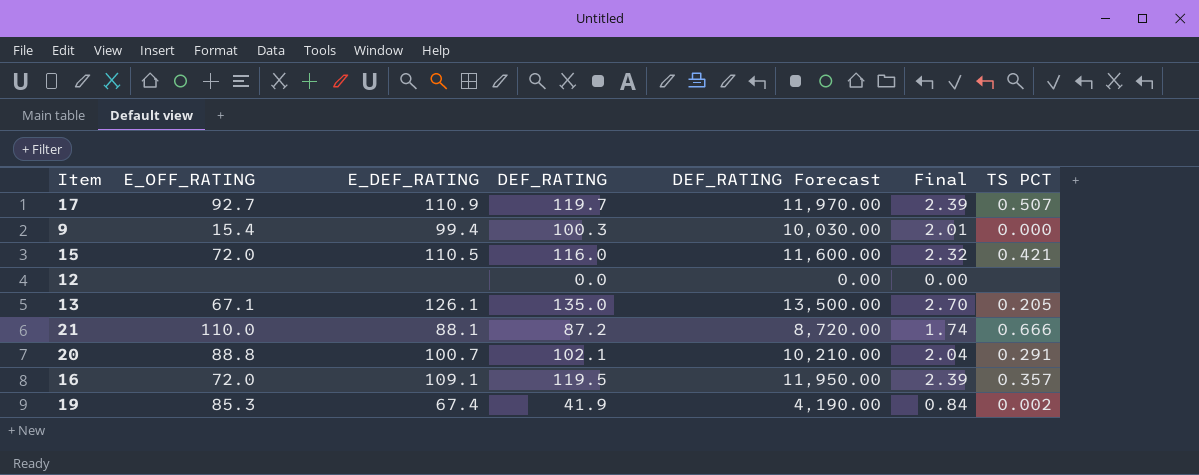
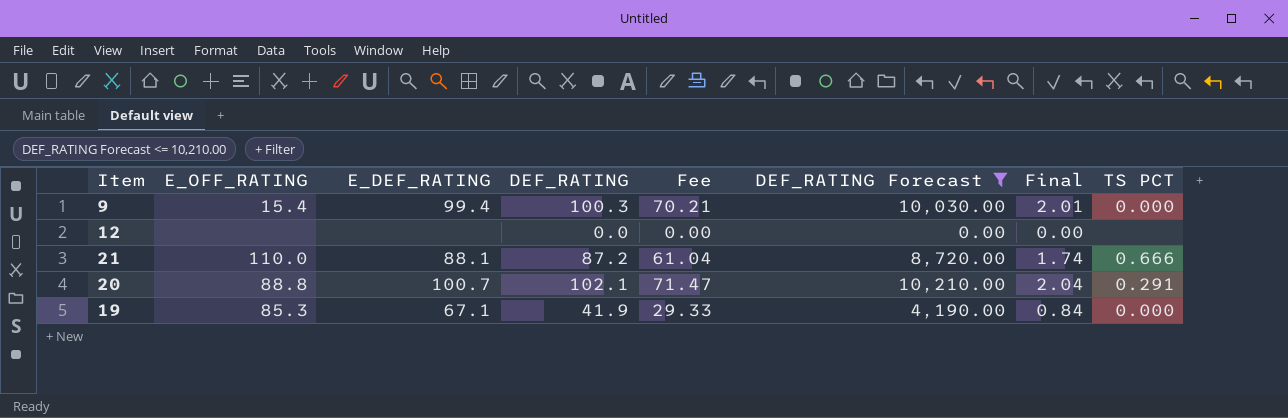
filter: none -> DEF_RATING Forecast <= 10,210.00
column Fee | formula: none -> [DEF_RATING] * 0.7
19 | E_DEF_RATING: 67.4 -> 67.1
19 | TS PCT: 0.002 -> 0.000

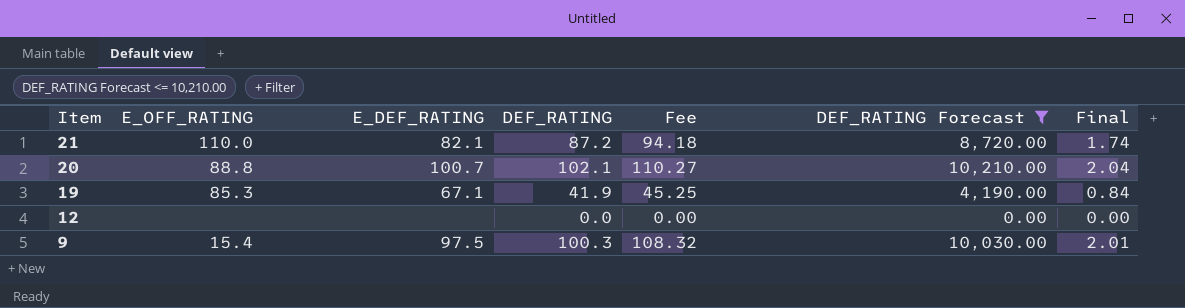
row order: none -> Item descending
column TS PCT | position: 8 -> none
column Fee | formula: [DEF_RATING] * 0.7 -> [DEF_RATING] * 1.08
21 | E_DEF_RATING: 88.1 -> 82.1
9 | E_DEF_RATING: 99.4 -> 97.5

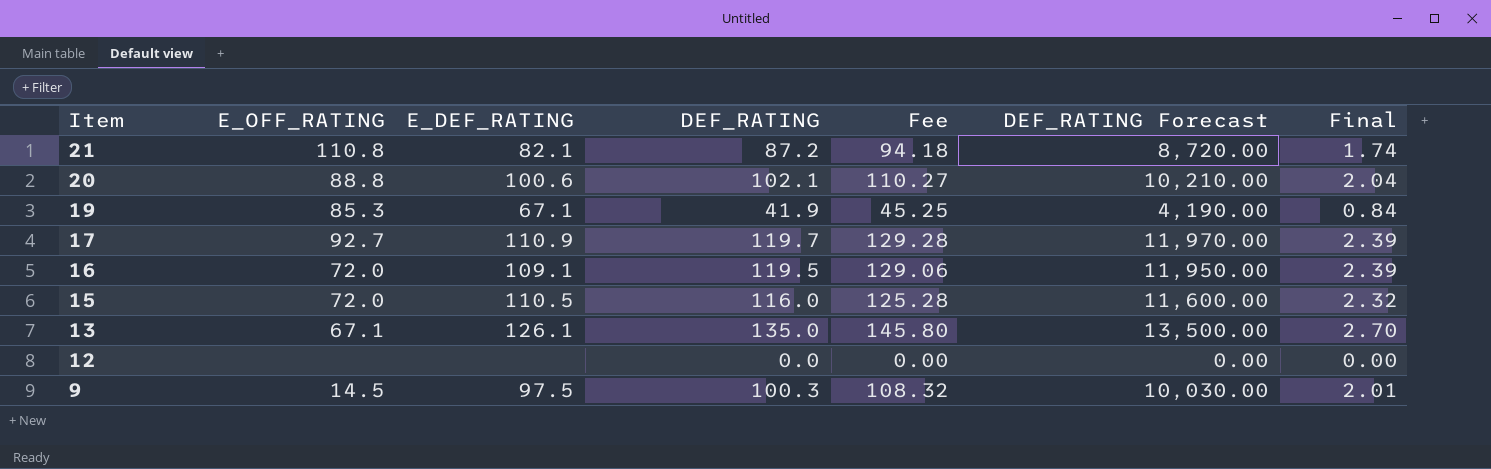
filter: DEF_RATING Forecast <= 10,210.00 -> none
21 | E_OFF_RATING: 110.0 -> 110.8
20 | E_DEF_RATING: 100.7 -> 100.6
9 | E_OFF_RATING: 15.4 -> 14.5

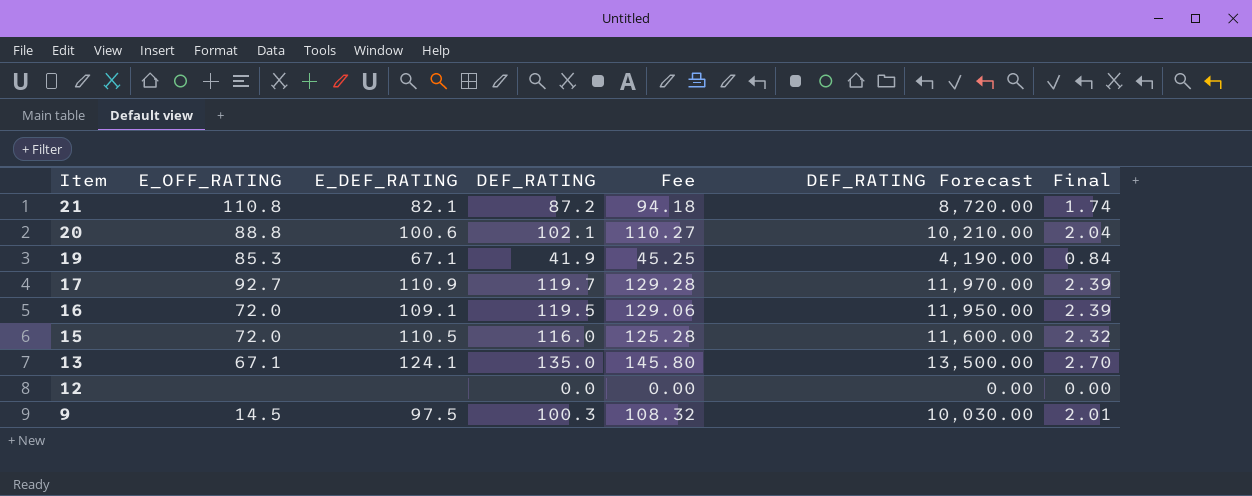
13 | E_DEF_RATING: 126.1 -> 124.1

